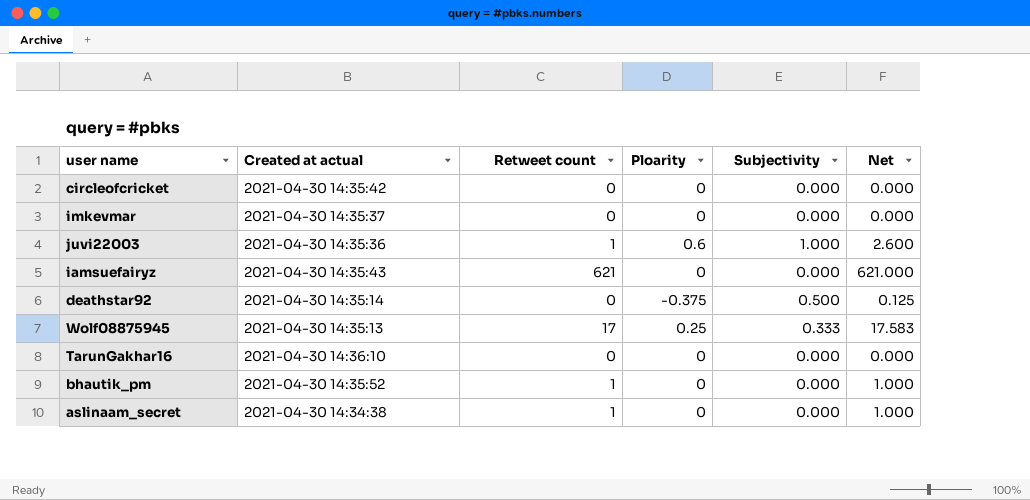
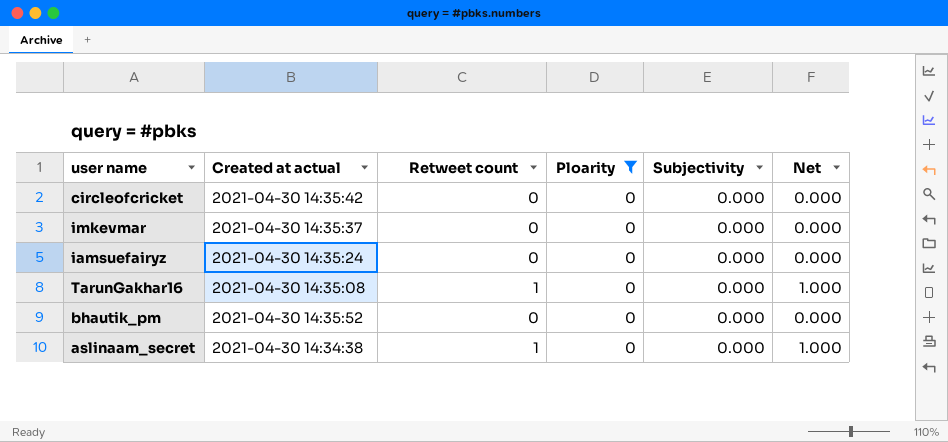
filter: none -> Ploarity = 0
iamsuefairyz | Created at actual: 2021-04-30 14:35:43 -> 2021-04-30 14:35:24
iamsuefairyz | Retweet count: 621 -> 0
iamsuefairyz | Net: 621.000 -> 0.000
TarunGakhar16 | Created at actual: 2021-04-30 14:36:10 -> 2021-04-30 14:35:08
TarunGakhar16 | Retweet count: 0 -> 1
TarunGakhar16 | Net: 0.000 -> 1.000
bhautik_pm | Retweet count: 1 -> 0
bhautik_pm | Net: 1.000 -> 0.000

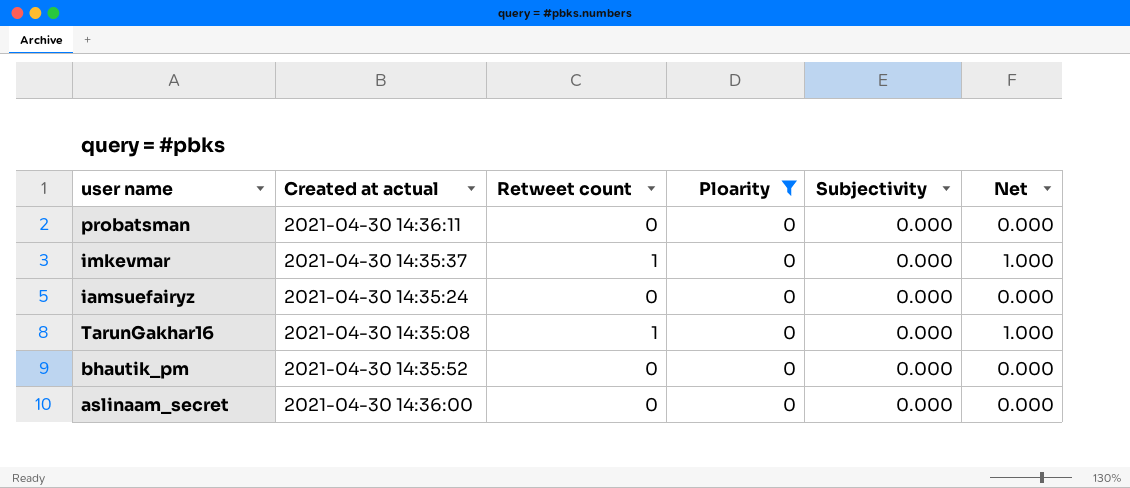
row circleofcricket: 2021-04-30 14:35:42 | 0 | 0 | 0.000 | 0.000 -> none
row probatsman: none -> 2021-04-30 14:36:11 | 0 | 0 | 0.000 | 0.000
imkevmar | Retweet count: 0 -> 1
imkevmar | Net: 0.000 -> 1.000
aslinaam_secret | Created at actual: 2021-04-30 14:34:38 -> 2021-04-30 14:36:00
aslinaam_secret | Retweet count: 1 -> 0
aslinaam_secret | Net: 1.000 -> 0.000

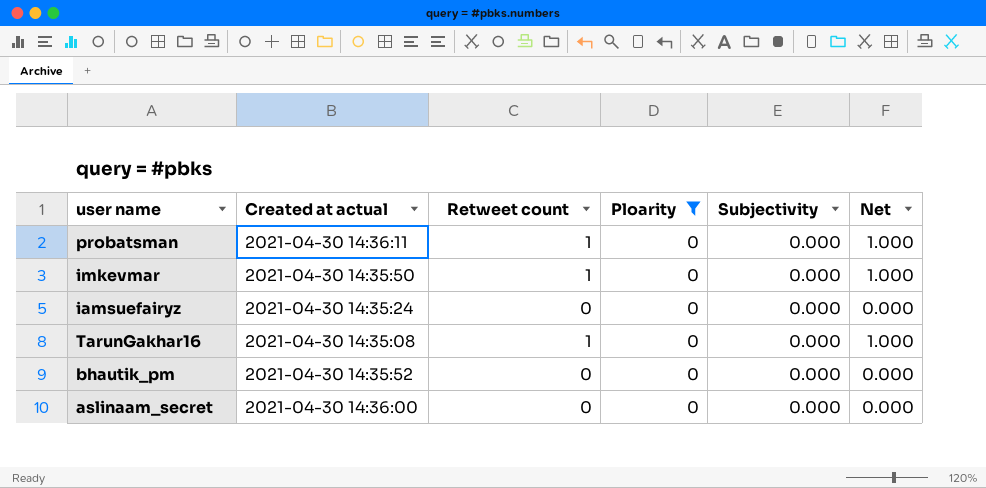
probatsman | Retweet count: 0 -> 1
probatsman | Net: 0.000 -> 1.000
imkevmar | Created at actual: 2021-04-30 14:35:37 -> 2021-04-30 14:35:50

